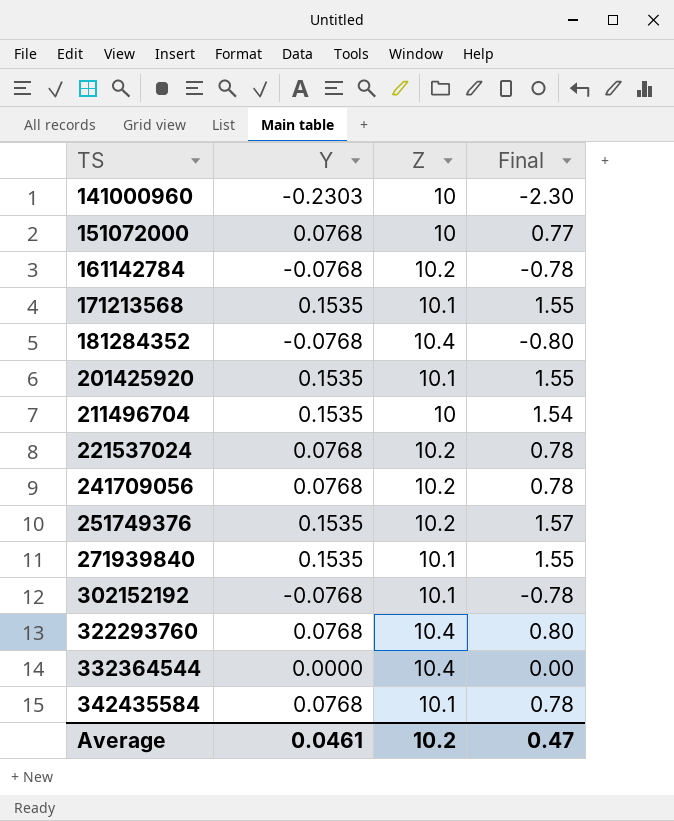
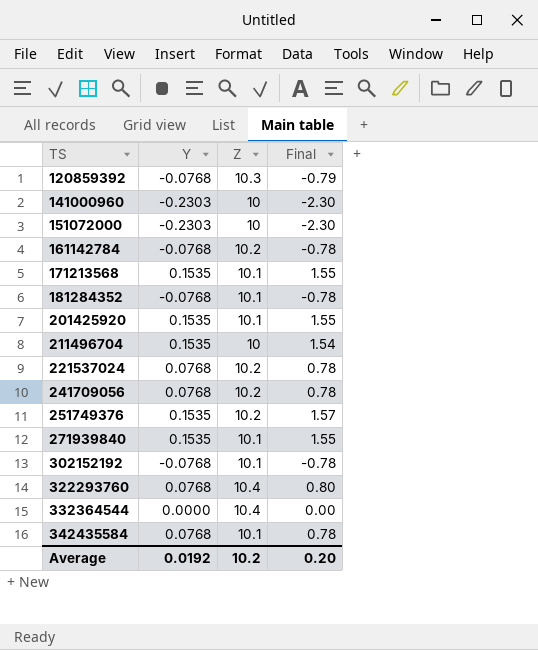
row 120859392: none -> -0.0768 | 10.3 | -0.79
151072000 | Y: 0.0768 -> -0.2303
151072000 | Final: 0.77 -> -2.30
181284352 | Z: 10.4 -> 10.1
181284352 | Final: -0.80 -> -0.78
Average | Y: 0.0461 -> 0.0192
Average | Final: 0.47 -> 0.20

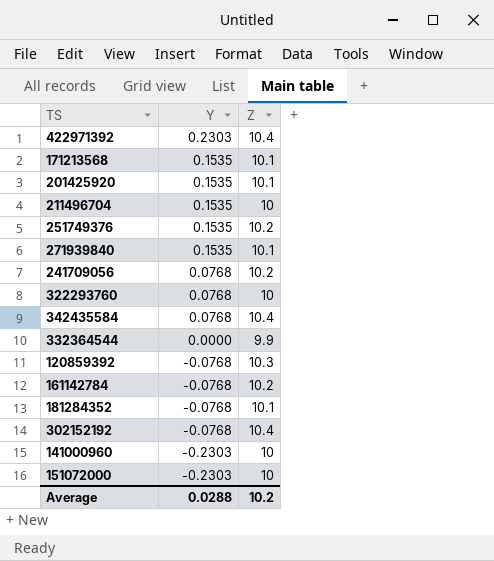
row order: TS ascending -> Y descending
column Final | formula: [Y] * [Z] -> none
row 221537024: 0.0768 | 10.2 | 0.78 -> none
row 422971392: none -> 0.2303 | 10.4
322293760 | Z: 10.4 -> 10
342435584 | Z: 10.1 -> 10.4
332364544 | Z: 10.4 -> 9.9
302152192 | Z: 10.1 -> 10.4
Average | Y: 0.0192 -> 0.0288

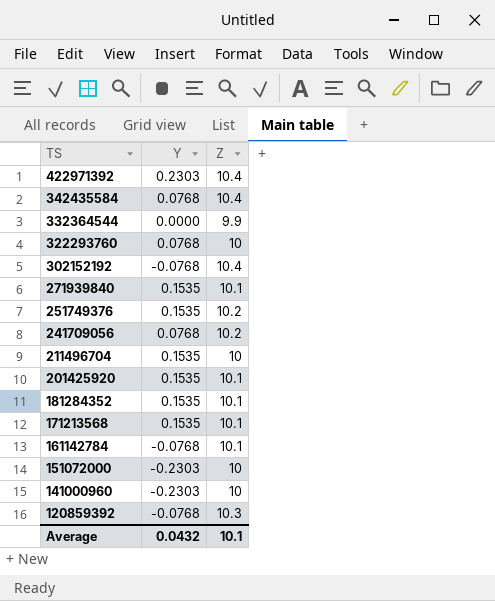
row order: Y descending -> TS descending
181284352 | Y: -0.0768 -> 0.1535
161142784 | Z: 10.2 -> 10.1
Average | Y: 0.0288 -> 0.0432
Average | Z: 10.2 -> 10.1

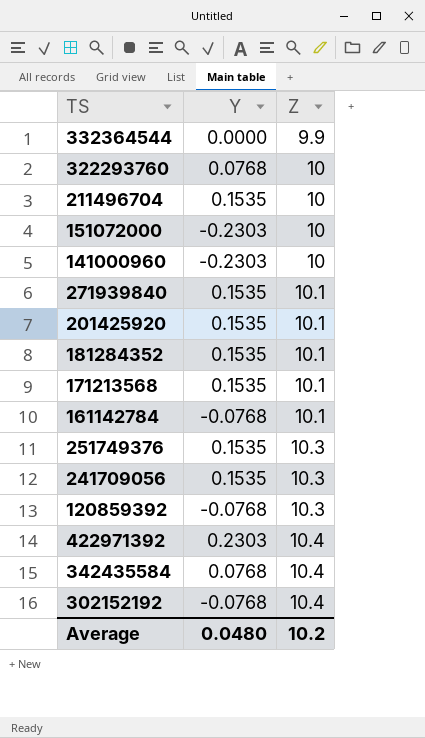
row order: TS descending -> Z ascending
251749376 | Z: 10.2 -> 10.3
241709056 | Y: 0.0768 -> 0.1535
241709056 | Z: 10.2 -> 10.3
Average | Y: 0.0432 -> 0.0480
Average | Z: 10.1 -> 10.2

